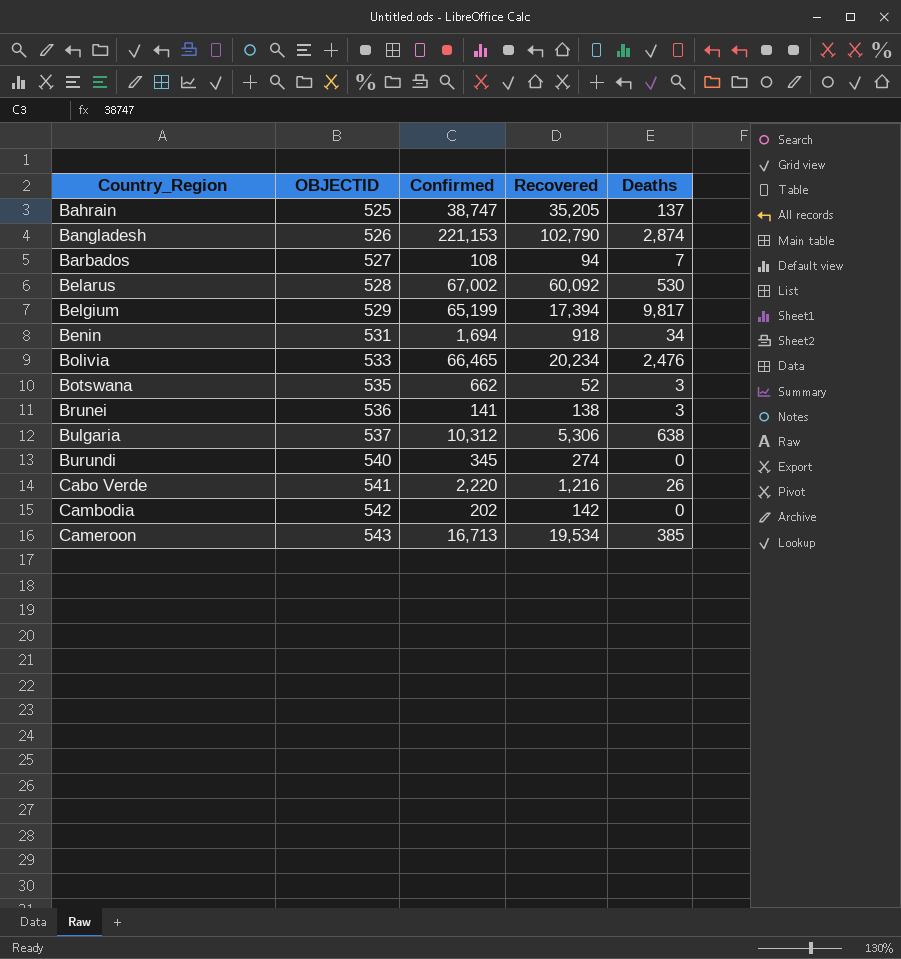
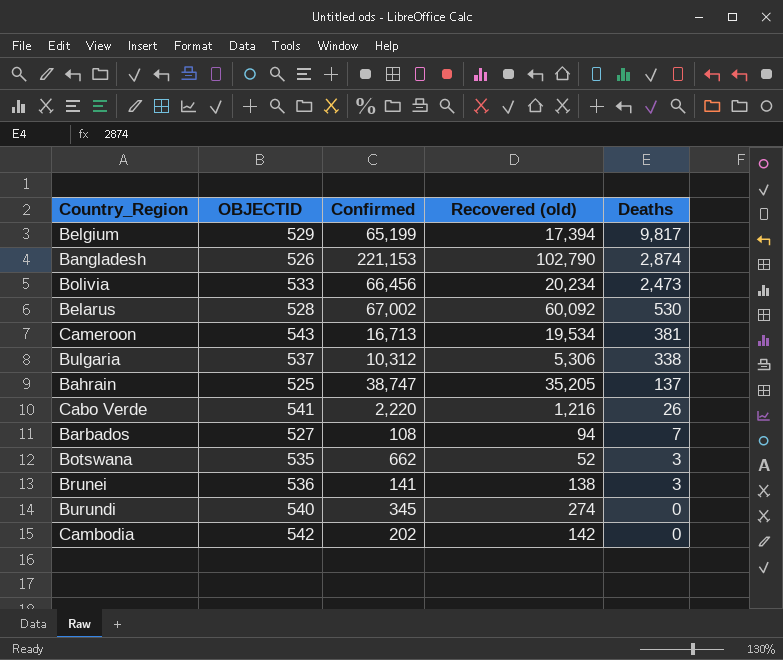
row order: Country_Region ascending -> Deaths descending
column name: Recovered -> Recovered (old)
row Benin: 531 | 1,694 | 918 | 34 -> none
Bolivia | Confirmed: 66,465 -> 66,456
Bolivia | Deaths: 2,476 -> 2,473
Cameroon | Deaths: 385 -> 381
Bulgaria | Deaths: 638 -> 338

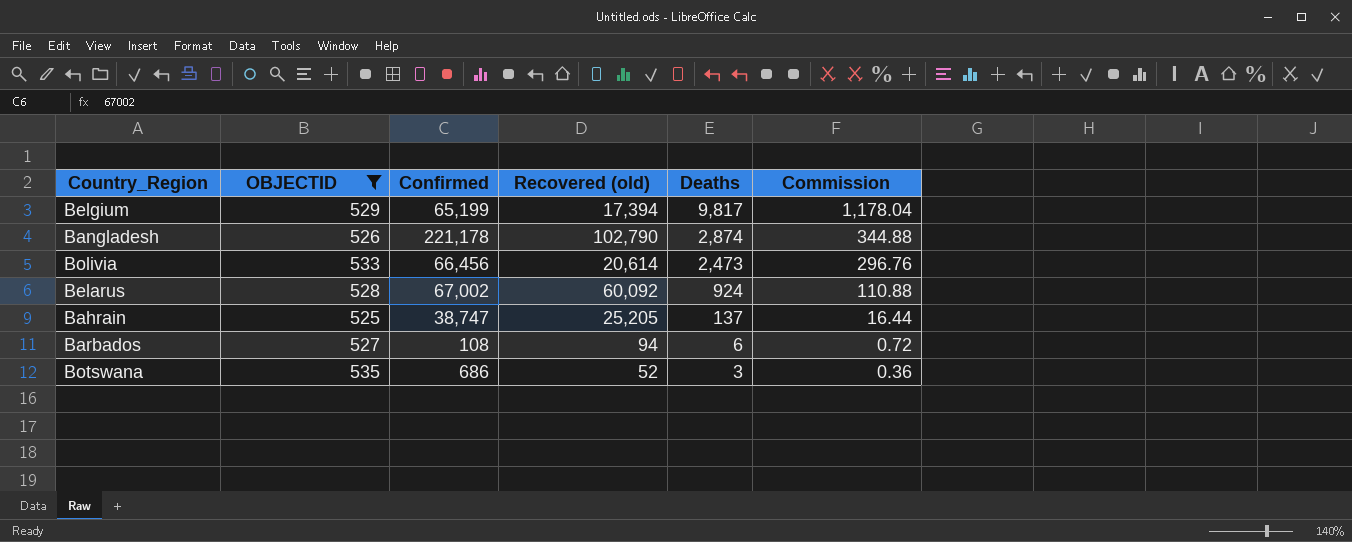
filter: none -> OBJECTID <= 535
column Commission | formula: none -> [Deaths] * 0.12
Bangladesh | Confirmed: 221,153 -> 221,178
Bolivia | Recovered (old): 20,234 -> 20,614
Belarus | Deaths: 530 -> 924
Bahrain | Recovered (old): 35,205 -> 25,205
Barbados | Deaths: 7 -> 6
Botswana | Confirmed: 662 -> 686

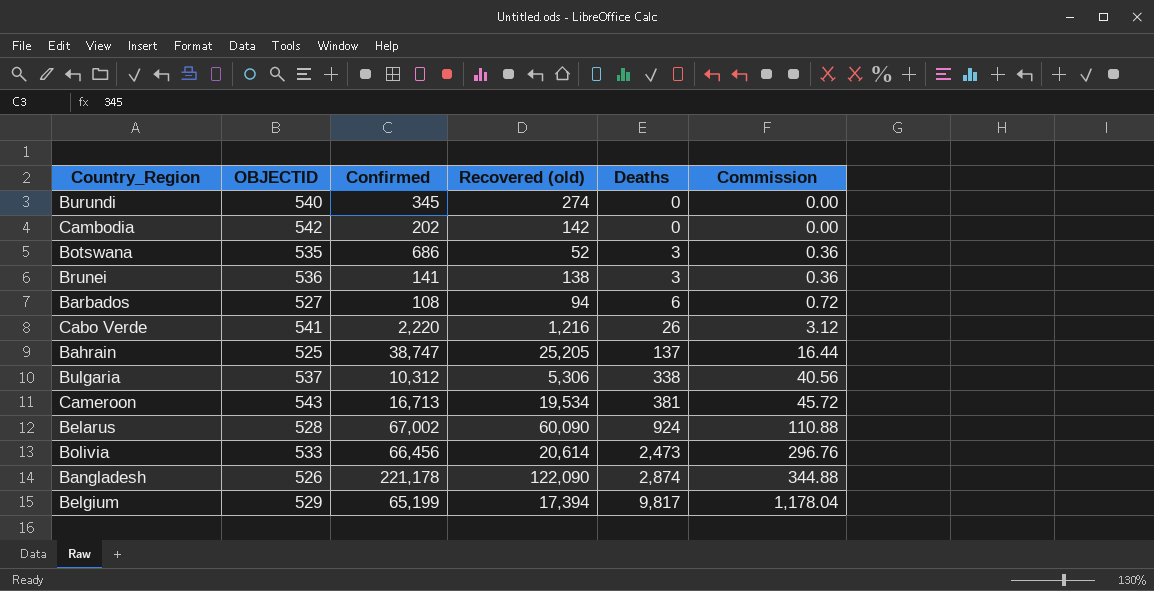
filter: OBJECTID <= 535 -> none
row order: Deaths descending -> Deaths ascending
Belarus | Recovered (old): 60,092 -> 60,090
Bangladesh | Recovered (old): 102,790 -> 122,090

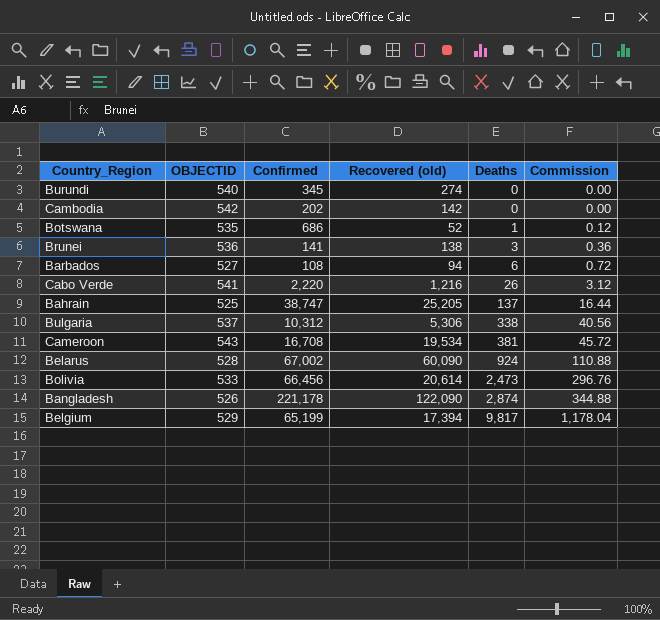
Botswana | Deaths: 3 -> 1
Botswana | Commission: 0.36 -> 0.12
Cameroon | Confirmed: 16,713 -> 16,708

